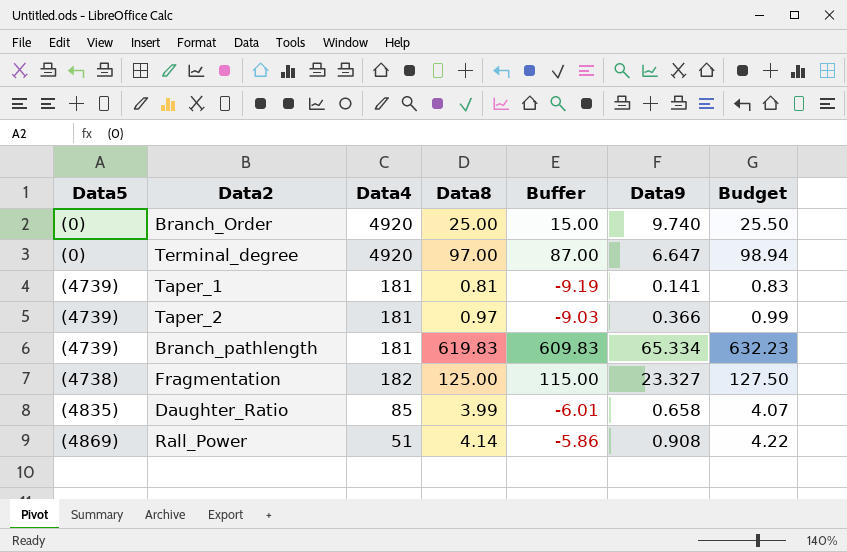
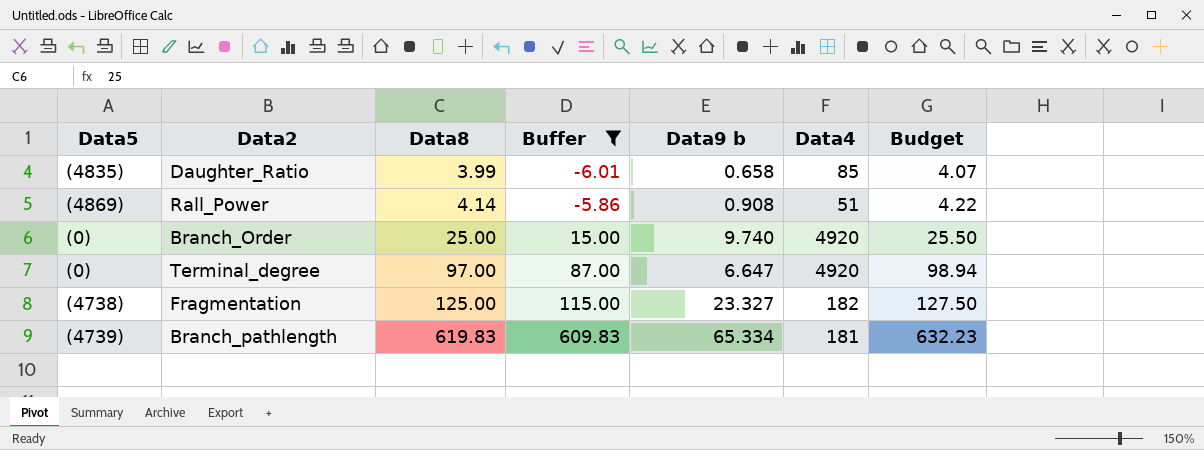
filter: none -> Buffer >= -6.01
row order: none -> Data8 ascending
column name: Data9 -> Data9 b
column Data4 | position: 3 -> 6

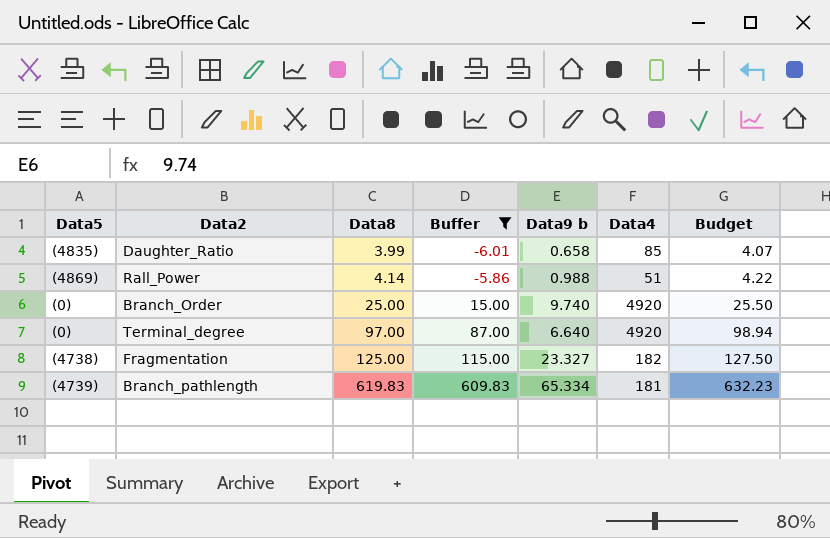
Rall_Power | Data9 b: 0.908 -> 0.988
Terminal_degree | Data9 b: 6.647 -> 6.640

